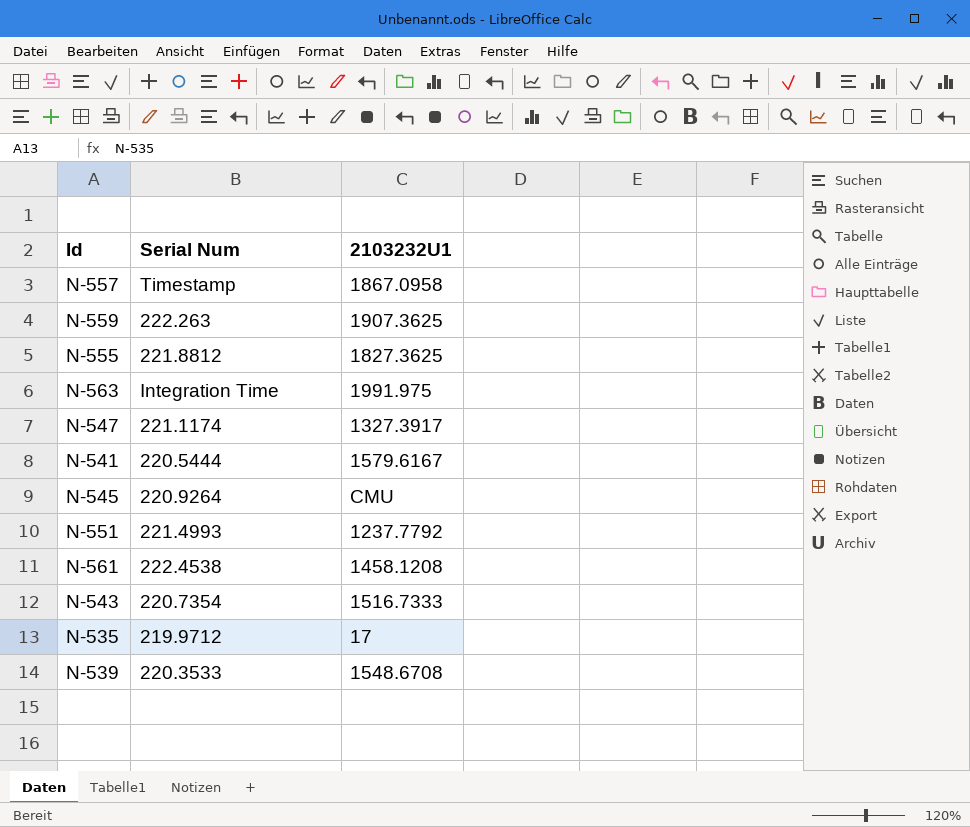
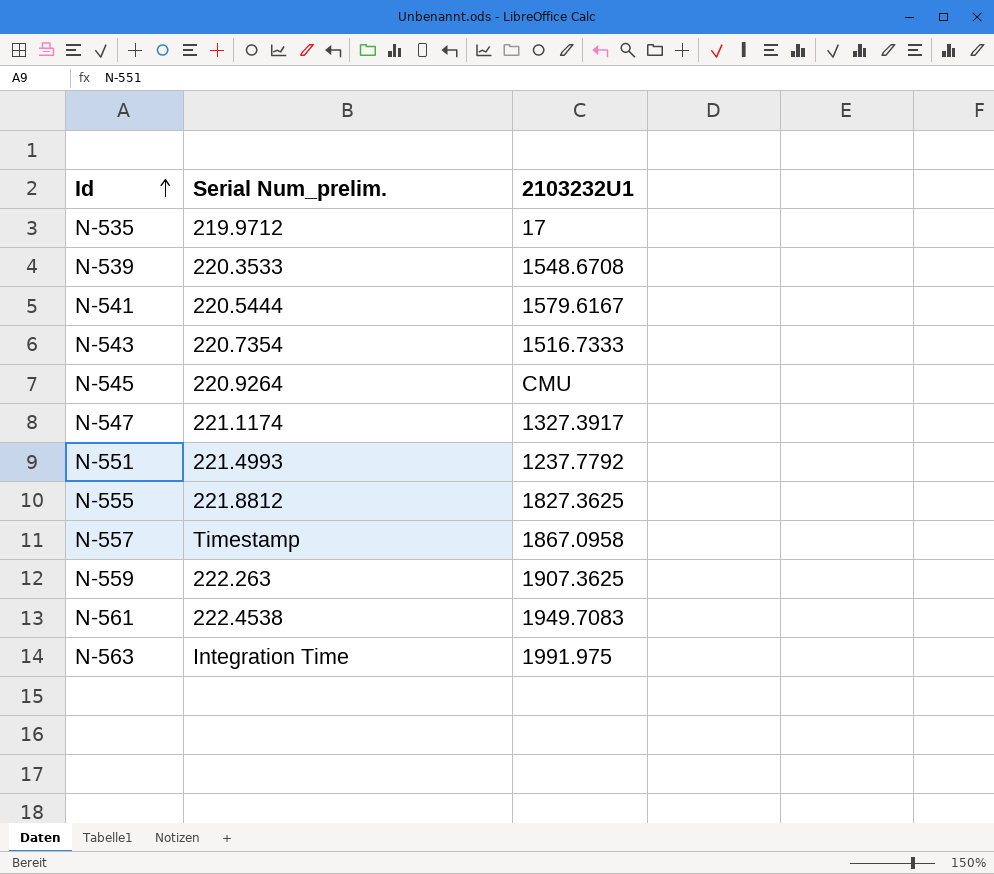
row order: none -> Id ascending
column name: Serial Num -> Serial Num_prelim.
N-561 | 2103232U1: 1458.1208 -> 1949.7083

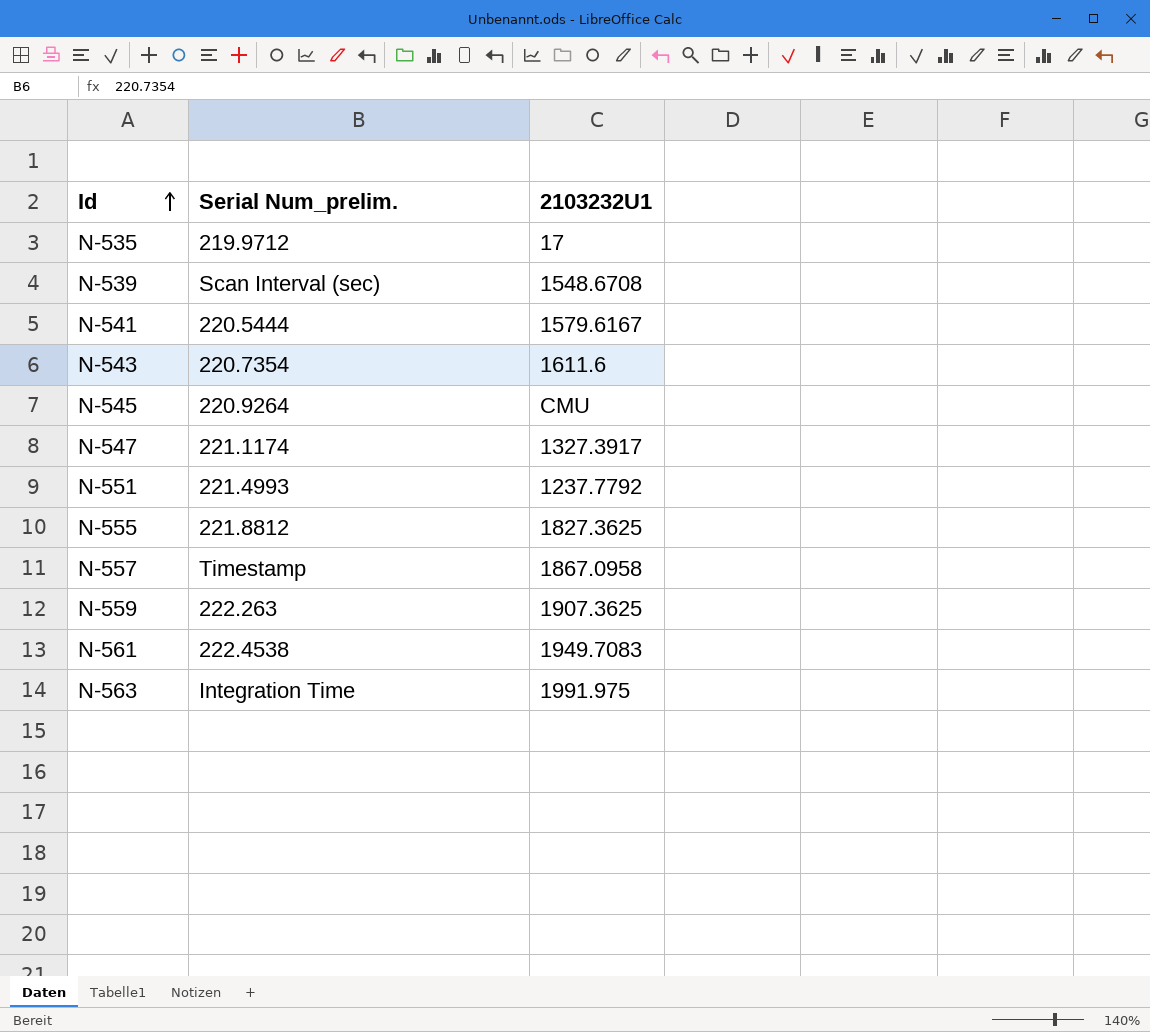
N-539 | Serial Num_prelim.: 220.3533 -> Scan Interval (sec)
N-543 | 2103232U1: 1516.7333 -> 1611.6

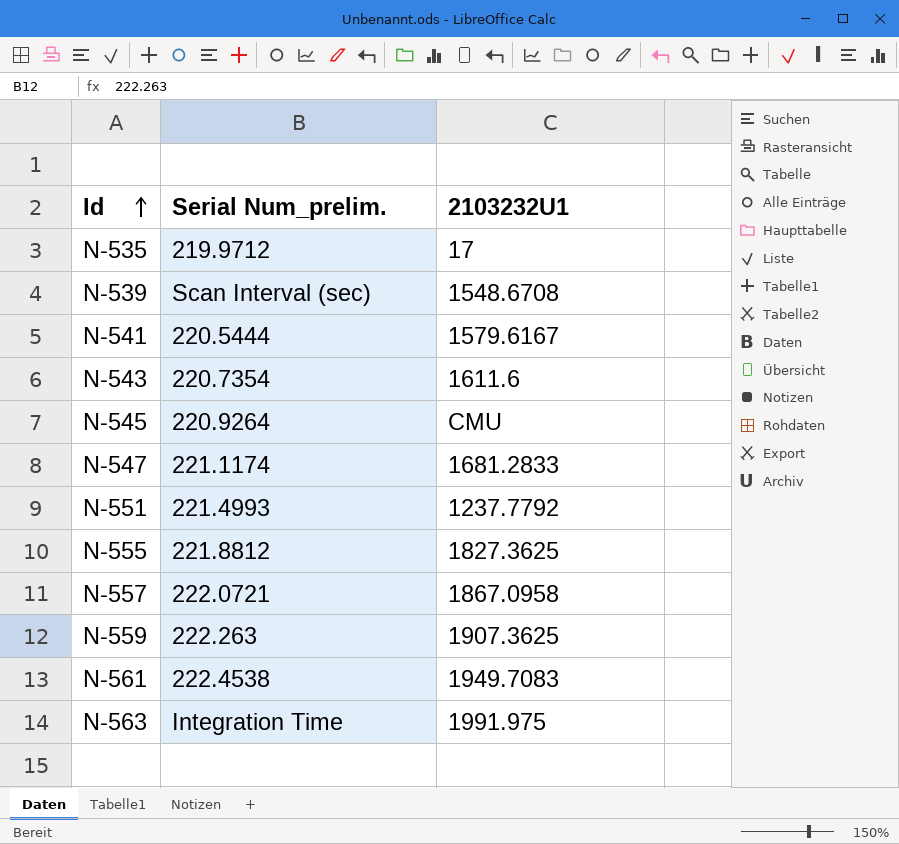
N-547 | 2103232U1: 1327.3917 -> 1681.2833
N-557 | Serial Num_prelim.: Timestamp -> 222.0721

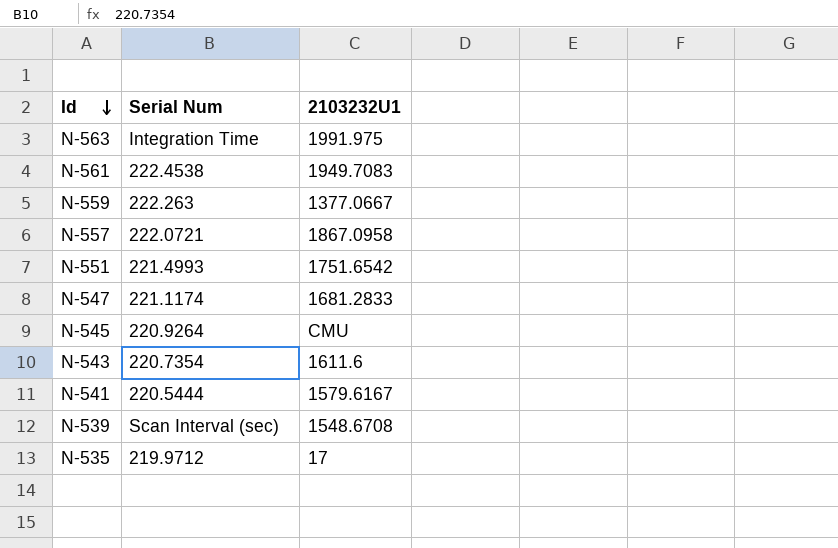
row order: Id ascending -> Id descending
column name: Serial Num_prelim. -> Serial Num
row N-555: 221.8812 | 1827.3625 -> none
N-559 | 2103232U1: 1907.3625 -> 1377.0667
N-551 | 2103232U1: 1237.7792 -> 1751.6542

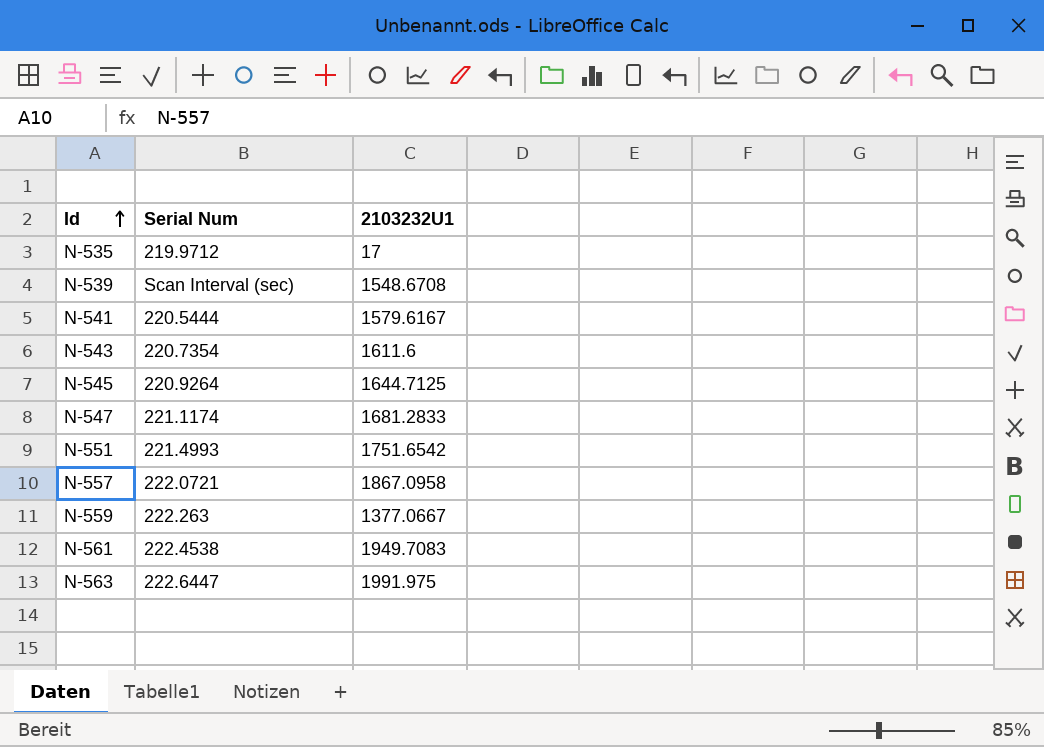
row order: Id descending -> Id ascending
N-545 | 2103232U1: CMU -> 1644.7125
N-563 | Serial Num: Integration Time -> 222.6447

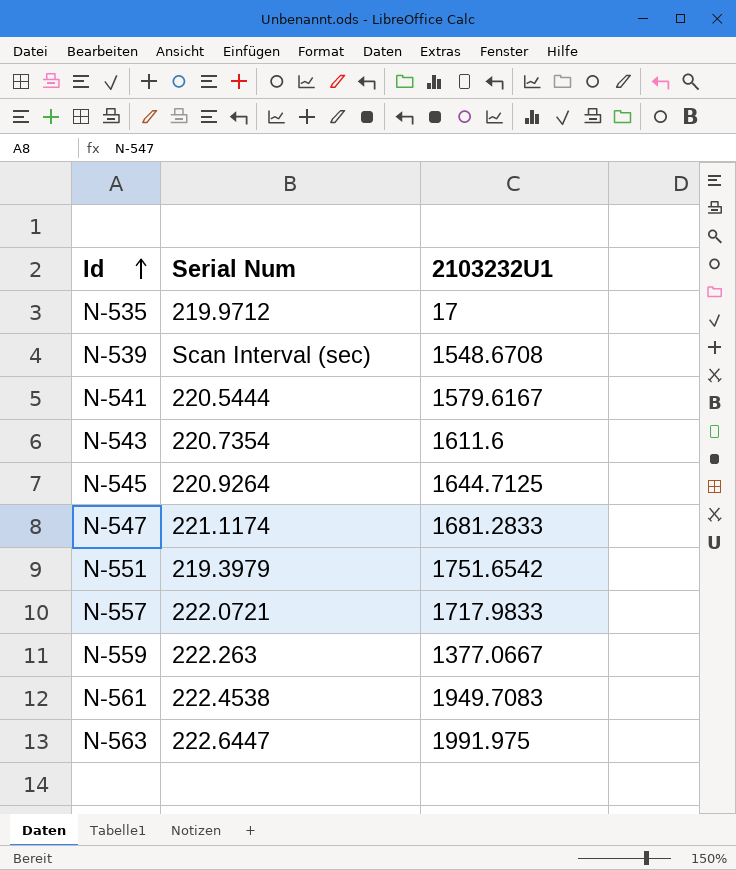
N-551 | Serial Num: 221.4993 -> 219.3979
N-557 | 2103232U1: 1867.0958 -> 1717.9833

